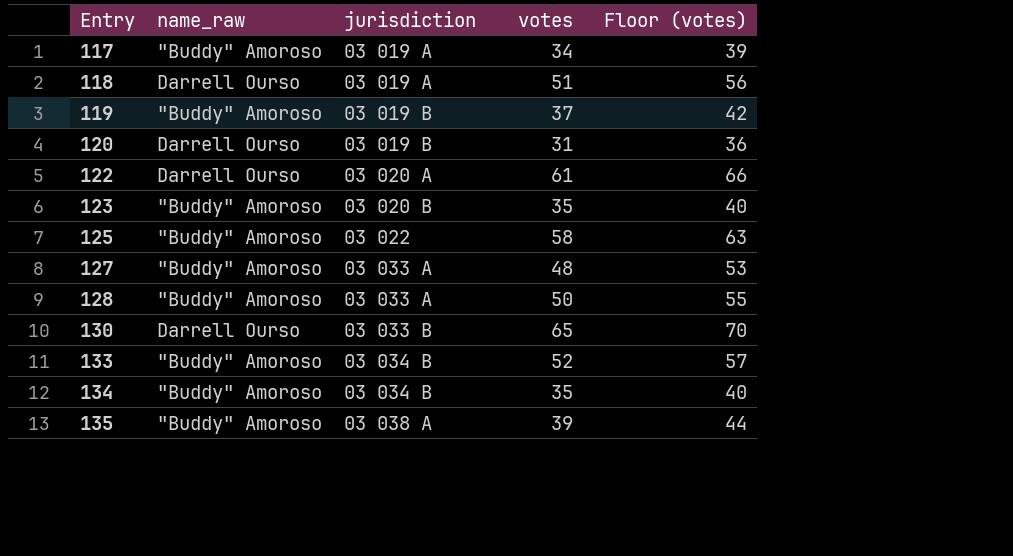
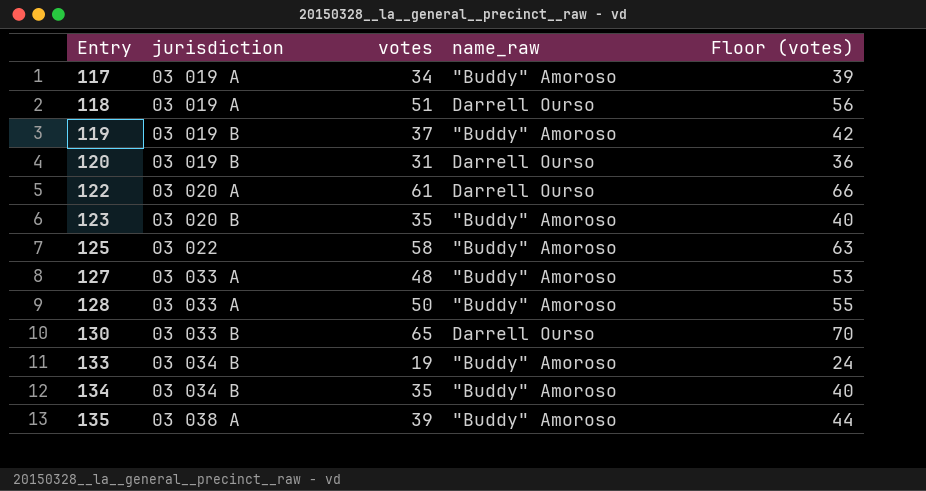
column name_raw | position: 2 -> 4
133 | votes: 52 -> 19
133 | Floor (votes): 57 -> 24

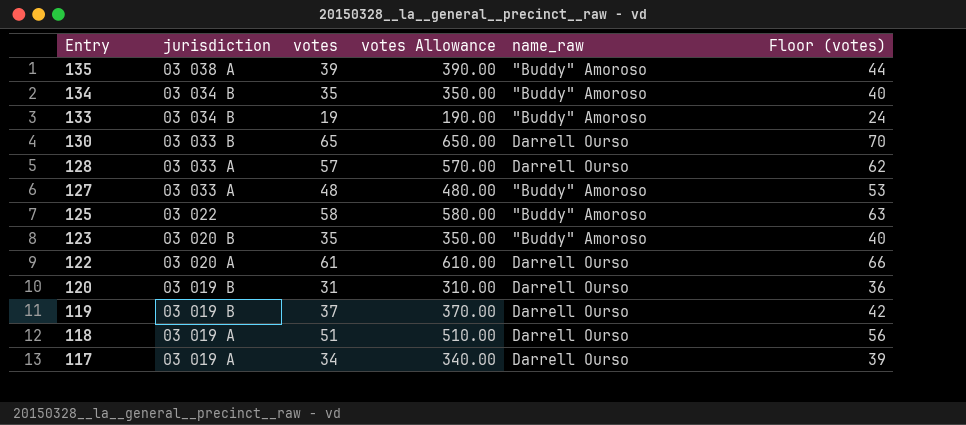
row order: Entry ascending -> Entry descending
column votes Allowance | formula: none -> [votes] * 10
128 | votes: 50 -> 57
128 | name_raw: "Buddy" Amoroso -> Darrell Ourso
128 | Floor (votes): 55 -> 62
119 | name_raw: "Buddy" Amoroso -> Darrell Ourso
117 | name_raw: "Buddy" Amoroso -> Darrell Ourso

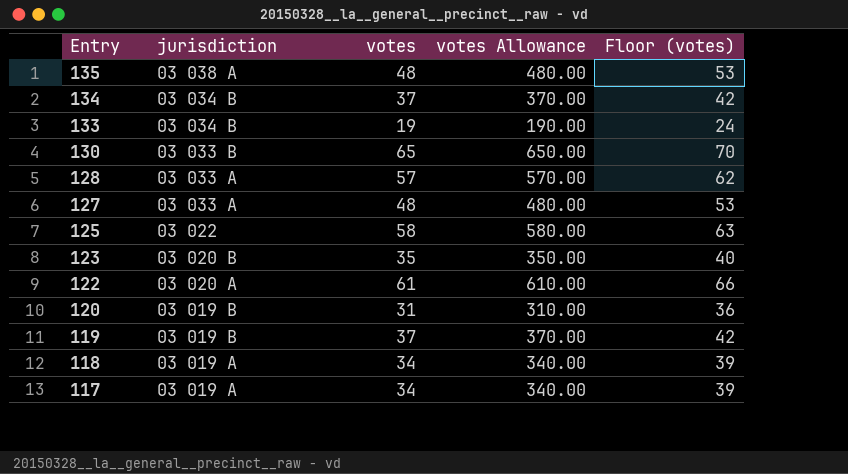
column name_raw | position: 5 -> none
135 | votes: 39 -> 48
135 | votes Allowance: 390.00 -> 480.00
135 | Floor (votes): 44 -> 53
134 | votes: 35 -> 37
134 | votes Allowance: 350.00 -> 370.00
134 | Floor (votes): 40 -> 42
118 | votes: 51 -> 34
118 | votes Allowance: 510.00 -> 340.00
118 | Floor (votes): 56 -> 39

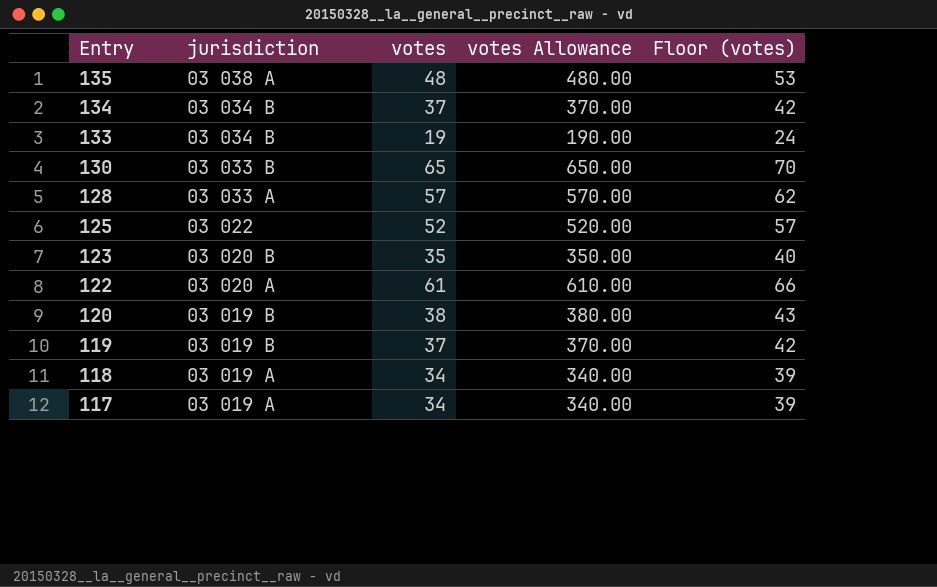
row 127: 03 033 A | 48 | 480.00 | 53 -> none
125 | votes: 58 -> 52
125 | votes Allowance: 580.00 -> 520.00
125 | Floor (votes): 63 -> 57
120 | votes: 31 -> 38
120 | votes Allowance: 310.00 -> 380.00
120 | Floor (votes): 36 -> 43

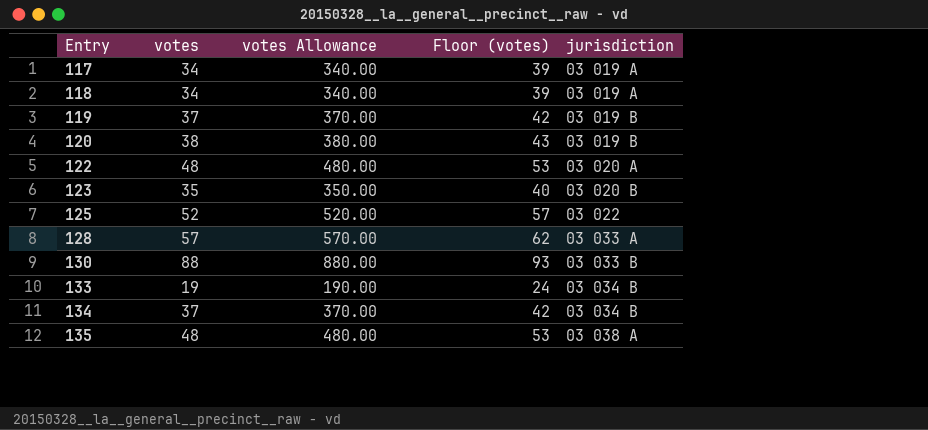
row order: Entry descending -> Entry ascending
column jurisdiction | position: 2 -> 5
122 | votes: 61 -> 48
122 | votes Allowance: 610.00 -> 480.00
122 | Floor (votes): 66 -> 53
130 | votes: 65 -> 88
130 | votes Allowance: 650.00 -> 880.00
130 | Floor (votes): 70 -> 93

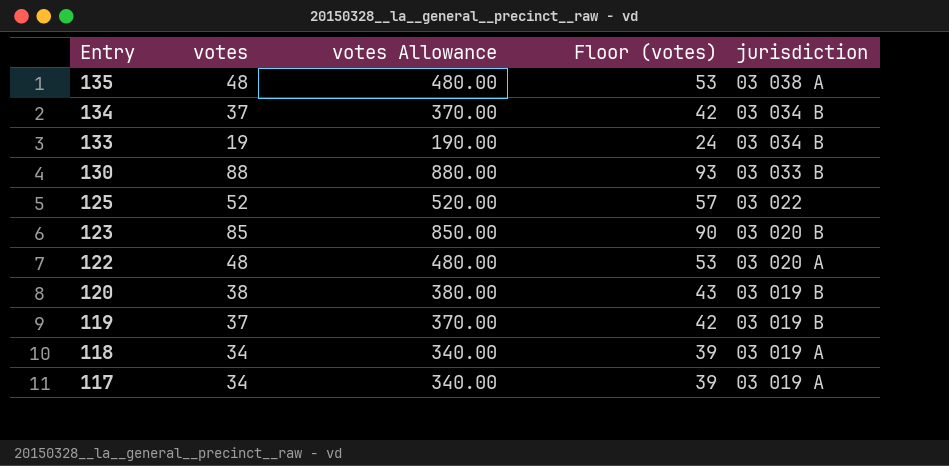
row order: Entry ascending -> Entry descending
row 128: 57 | 570.00 | 62 | 03 033 A -> none
123 | votes: 35 -> 85
123 | votes Allowance: 350.00 -> 850.00
123 | Floor (votes): 40 -> 90

